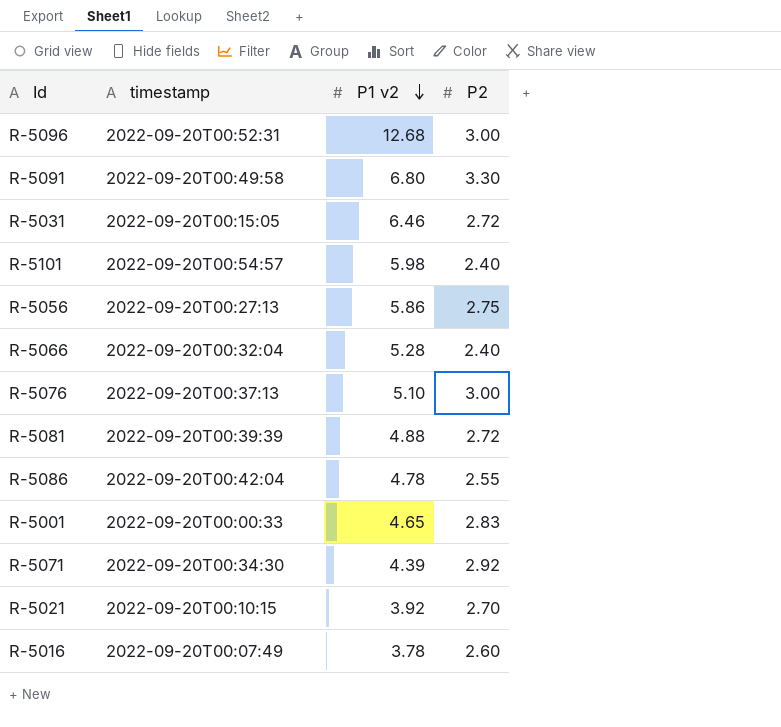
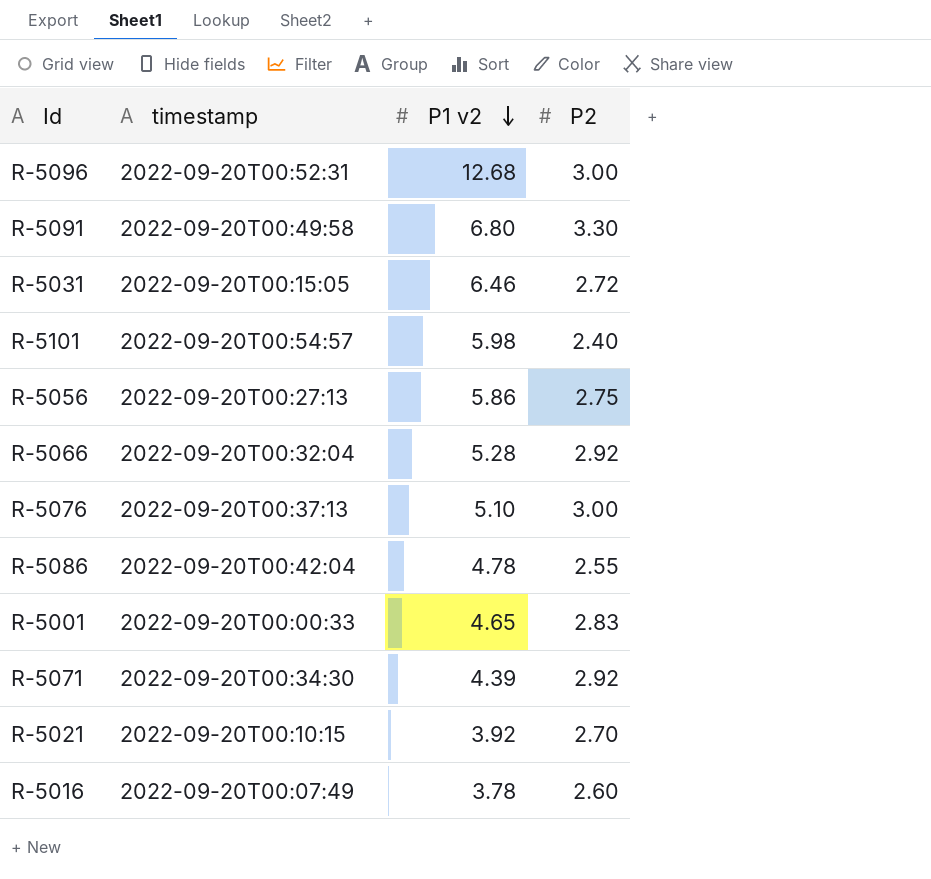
row R-5081: 2022-09-20T00:39:39 | 4.88 | 2.72 -> none
R-5066 | P2: 2.40 -> 2.92

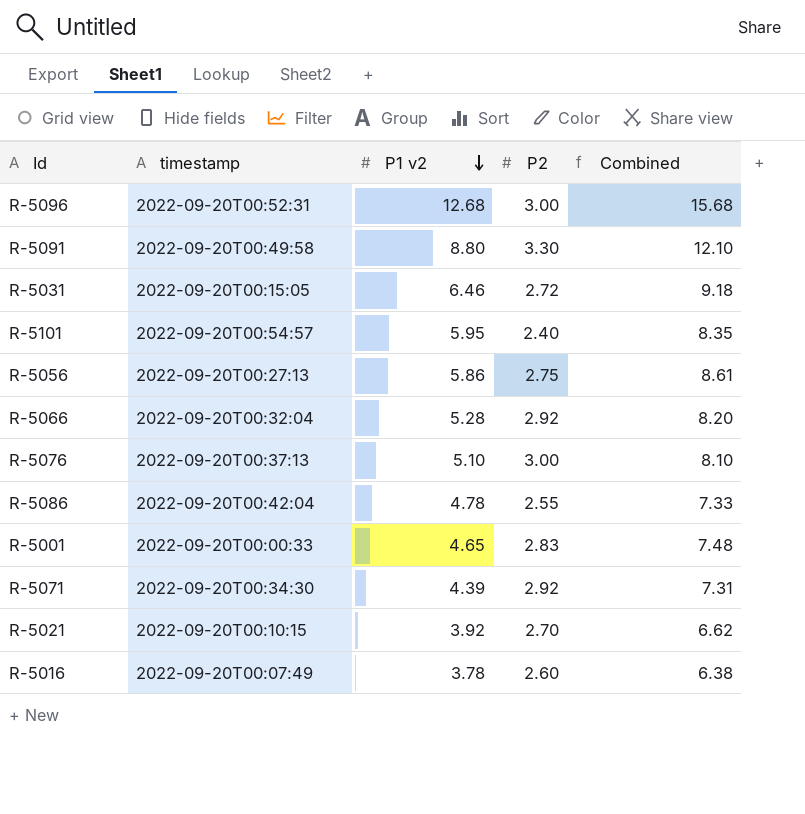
column Combined | formula: none -> [P1 v2] + [P2]
R-5091 | P1 v2: 6.80 -> 8.80
R-5101 | P1 v2: 5.98 -> 5.95

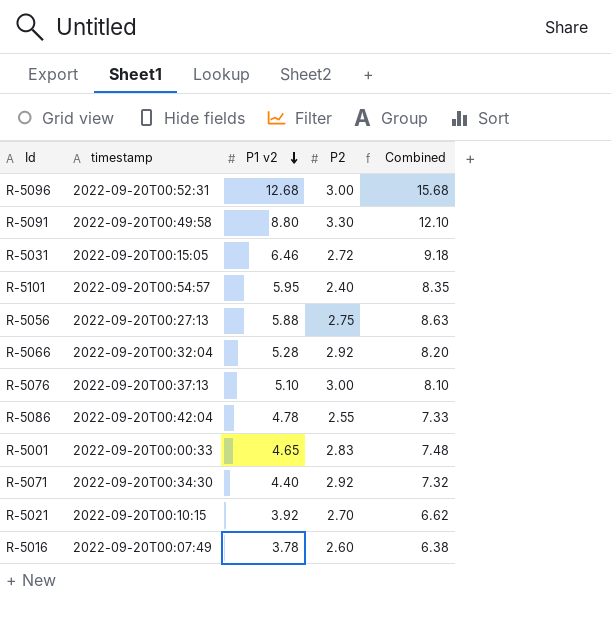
R-5056 | P1 v2: 5.86 -> 5.88
R-5056 | Combined: 8.61 -> 8.63
R-5071 | P1 v2: 4.39 -> 4.40
R-5071 | Combined: 7.31 -> 7.32

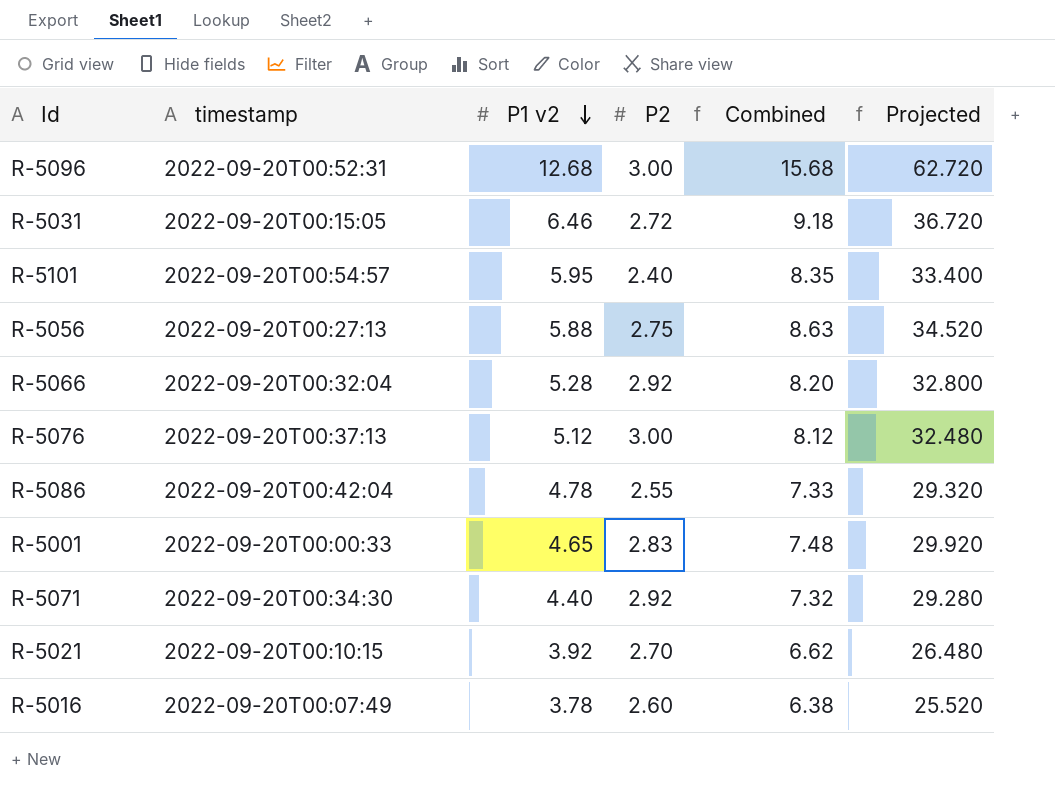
column Projected | formula: none -> [Combined] * 4
row R-5091: 2022-09-20T00:49:58 | 8.80 | 3.30 | 12.10 -> none
R-5076 | P1 v2: 5.10 -> 5.12
R-5076 | Combined: 8.10 -> 8.12

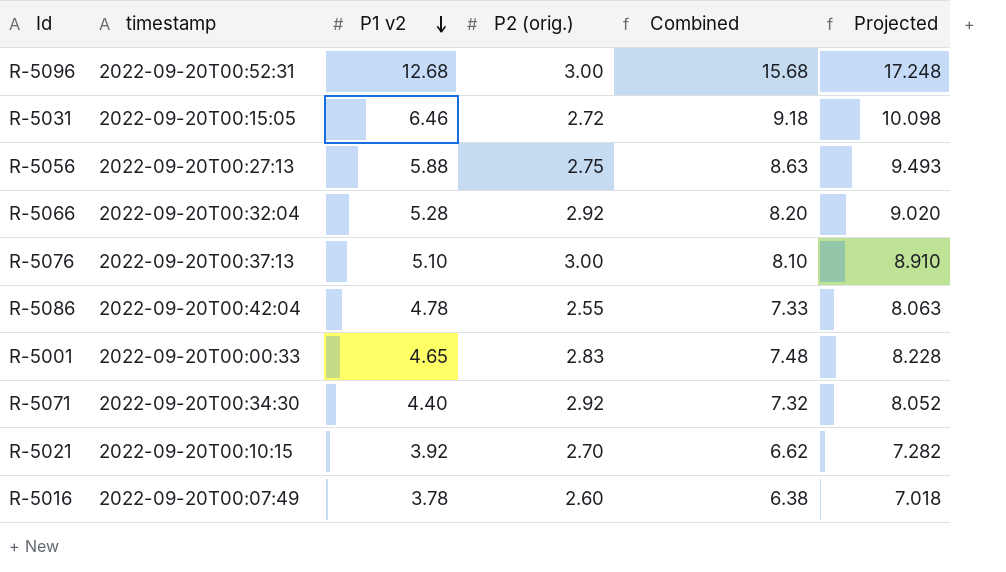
column name: P2 -> P2 (orig.)
column Projected | formula: [Combined] * 4 -> [Combined] * 1.1
row R-5101: 2022-09-20T00:54:57 | 5.95 | 2.40 | 8.35 | 33.400 -> none
R-5076 | P1 v2: 5.12 -> 5.10
R-5076 | Combined: 8.12 -> 8.10

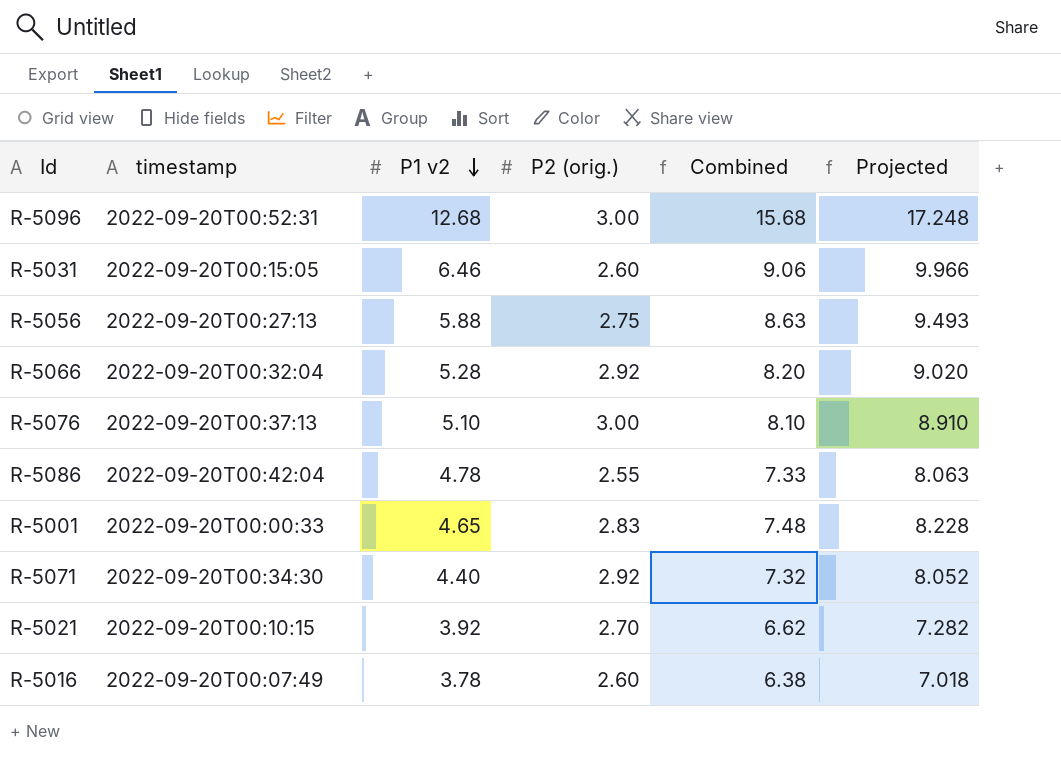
R-5031 | P2 (orig.): 2.72 -> 2.60
R-5031 | Combined: 9.18 -> 9.06
R-5031 | Projected: 10.098 -> 9.966

